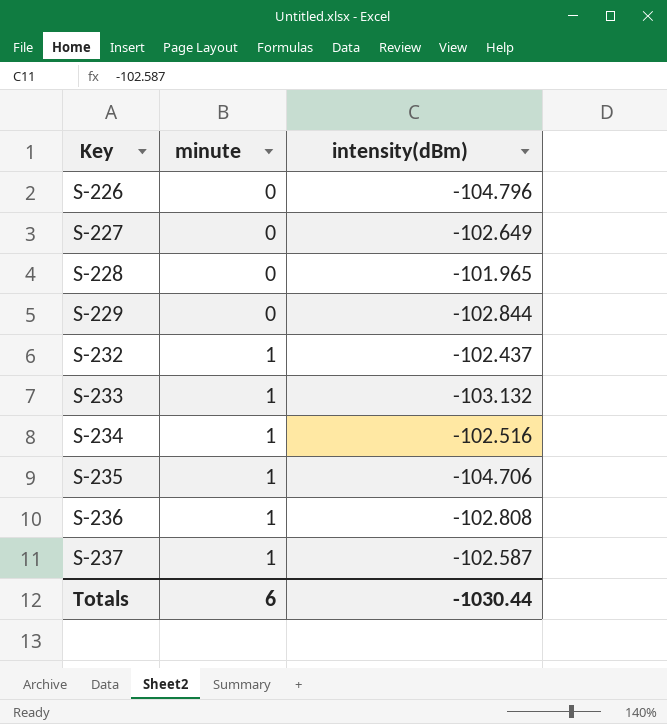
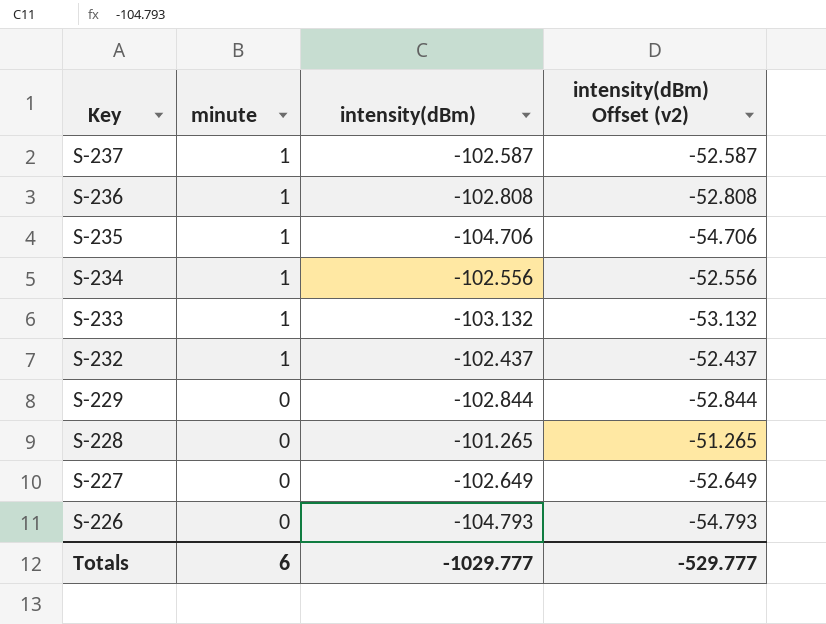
row order: Key ascending -> Key descending
column intensity(dBm) Offset (v2) | formula: none -> [intensity(dBm)] + 50
S-234 | intensity(dBm): -102.516 -> -102.556
S-228 | intensity(dBm): -101.965 -> -101.265
S-226 | intensity(dBm): -104.796 -> -104.793
Totals | intensity(dBm): -1030.44 -> -1029.777

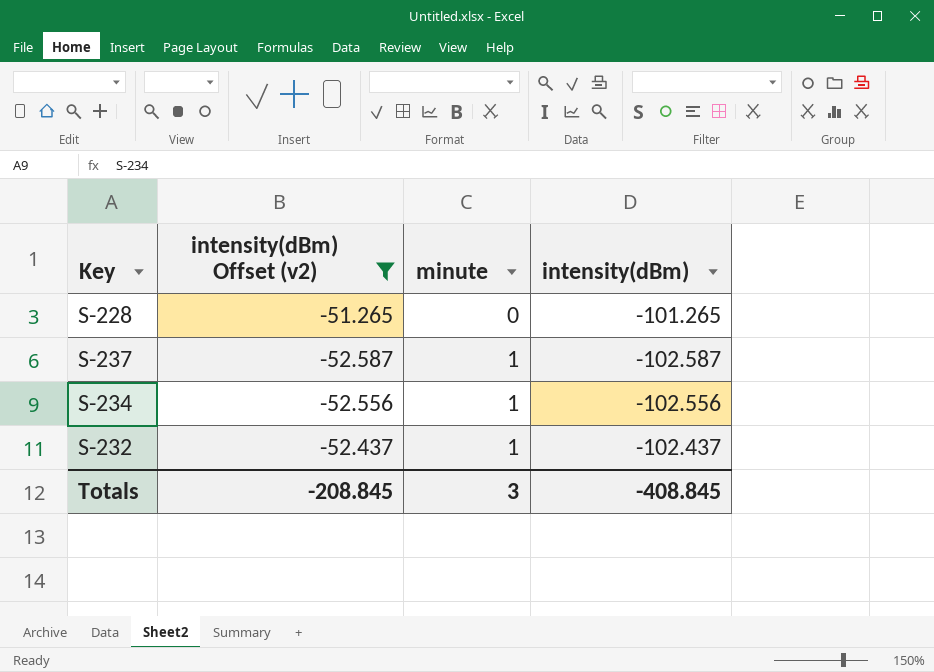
filter: none -> intensity(dBm) Offset (v2) >= -52.587
row order: Key descending -> minute ascending
column intensity(dBm) Offset (v2) | position: 4 -> 2
Totals | intensity(dBm) Offset (v2): -529.777 -> -208.845
Totals | minute: 6 -> 3
Totals | intensity(dBm): -1029.777 -> -408.845

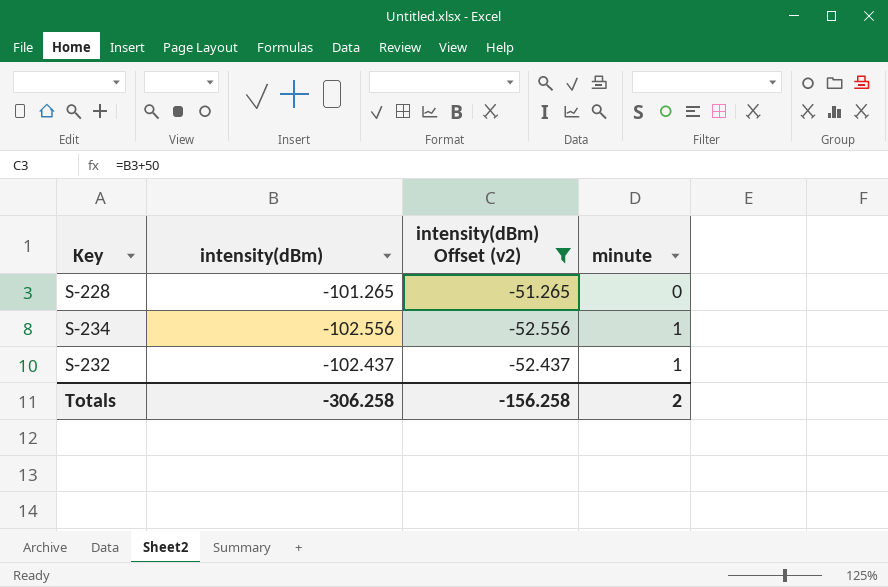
column intensity(dBm) | position: 4 -> 2
row S-237: -52.587 | 1 | -102.587 -> none
Totals | intensity(dBm): -408.845 -> -306.258
Totals | intensity(dBm) Offset (v2): -208.845 -> -156.258
Totals | minute: 3 -> 2

